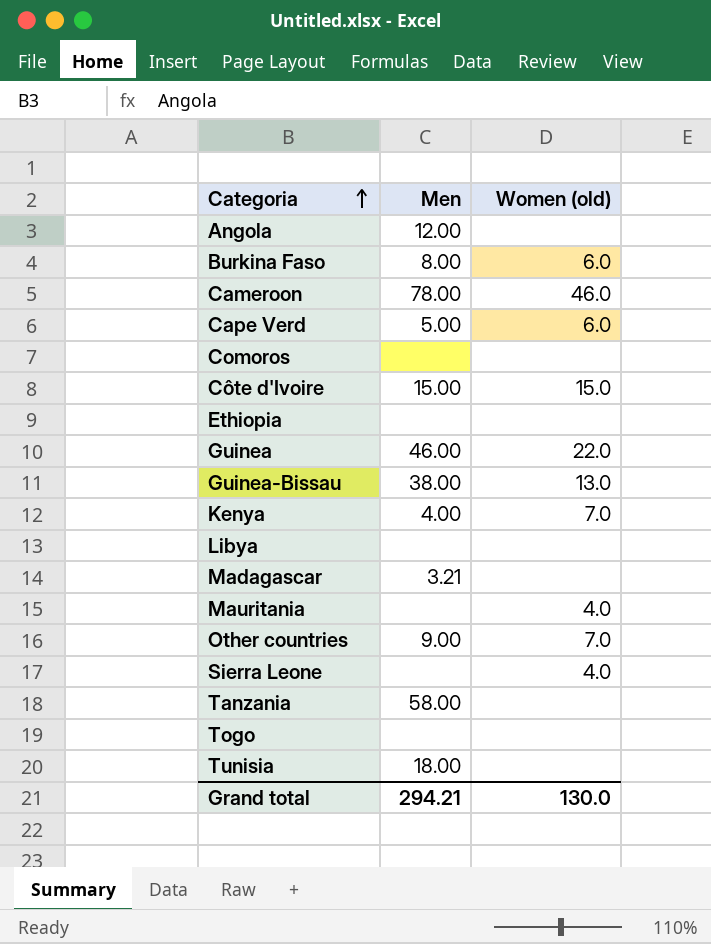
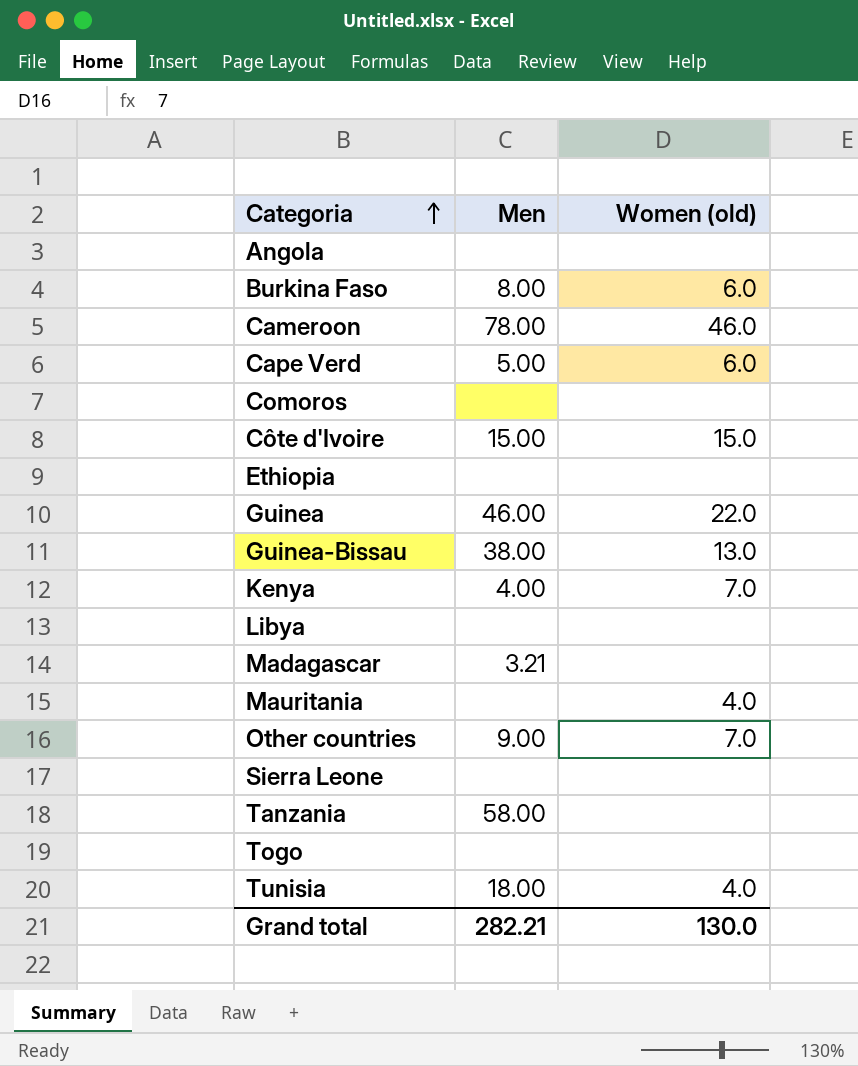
Angola | Men: 12.00 -> none
Sierra Leone | Women (old): 4.0 -> none
Tunisia | Women (old): none -> 4.0
Grand total | Men: 294.21 -> 282.21

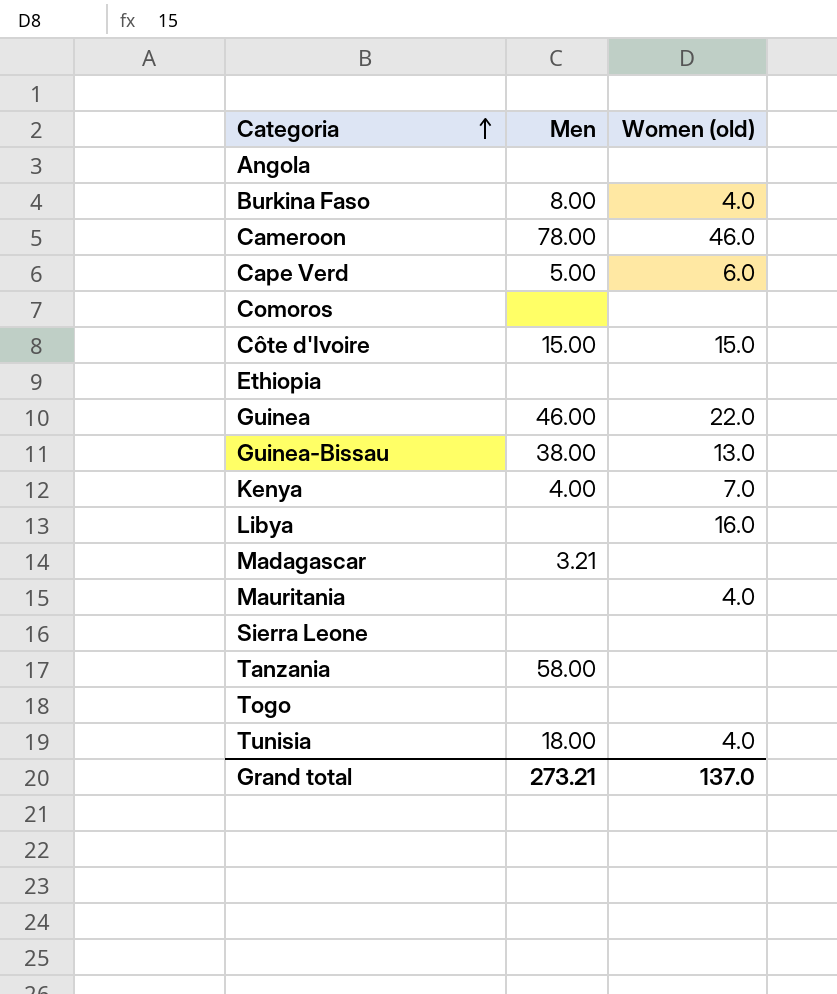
row Other countries: 9.00 | 7.0 -> none
Burkina Faso | Women (old): 6.0 -> 4.0
Libya | Women (old): none -> 16.0
Grand total | Men: 282.21 -> 273.21
Grand total | Women (old): 130.0 -> 137.0

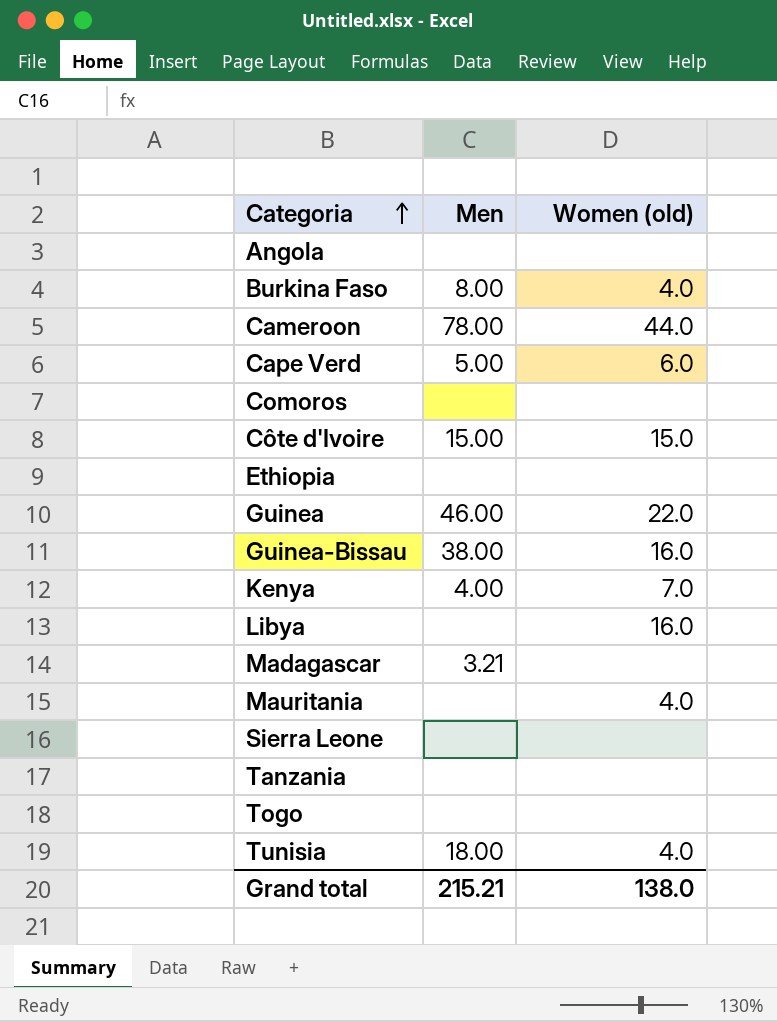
Cameroon | Women (old): 46.0 -> 44.0
Guinea-Bissau | Women (old): 13.0 -> 16.0
Tanzania | Men: 58.00 -> none
Grand total | Men: 273.21 -> 215.21
Grand total | Women (old): 137.0 -> 138.0

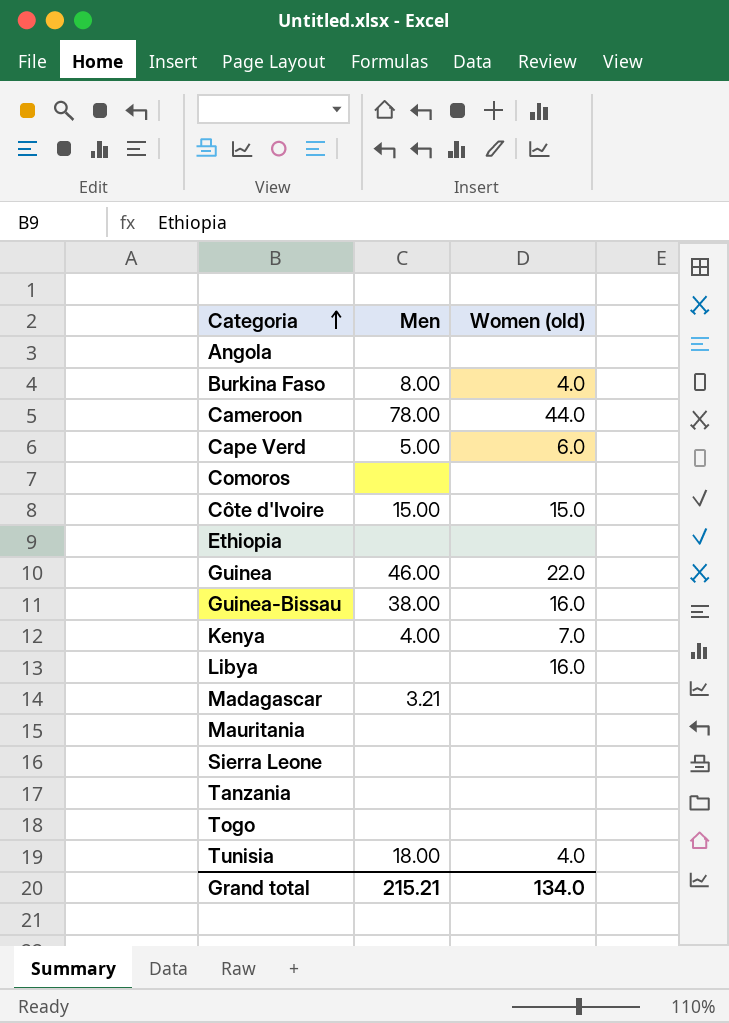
Mauritania | Women (old): 4.0 -> none
Grand total | Women (old): 138.0 -> 134.0

